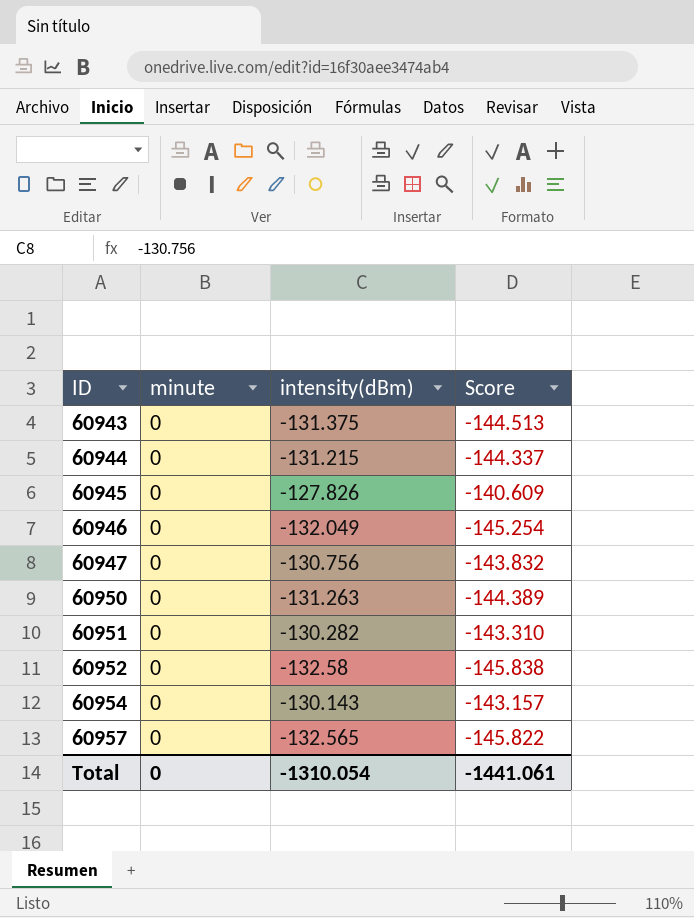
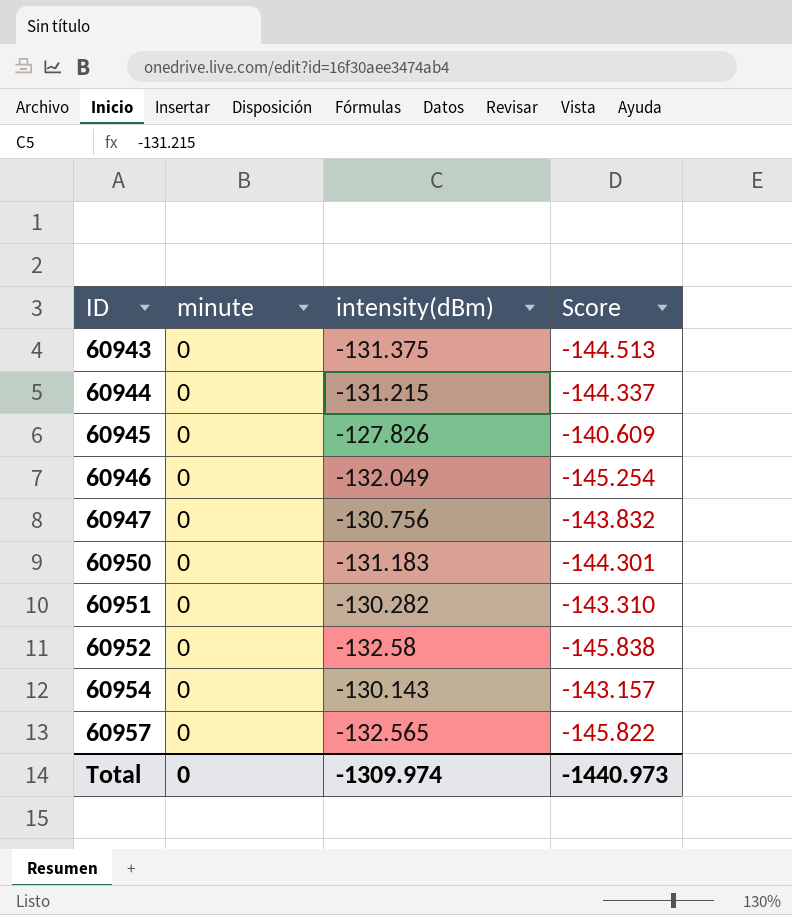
60950 | intensity(dBm): -131.263 -> -131.183
60950 | Score: -144.389 -> -144.301
Total | intensity(dBm): -1310.054 -> -1309.974
Total | Score: -1441.061 -> -1440.973

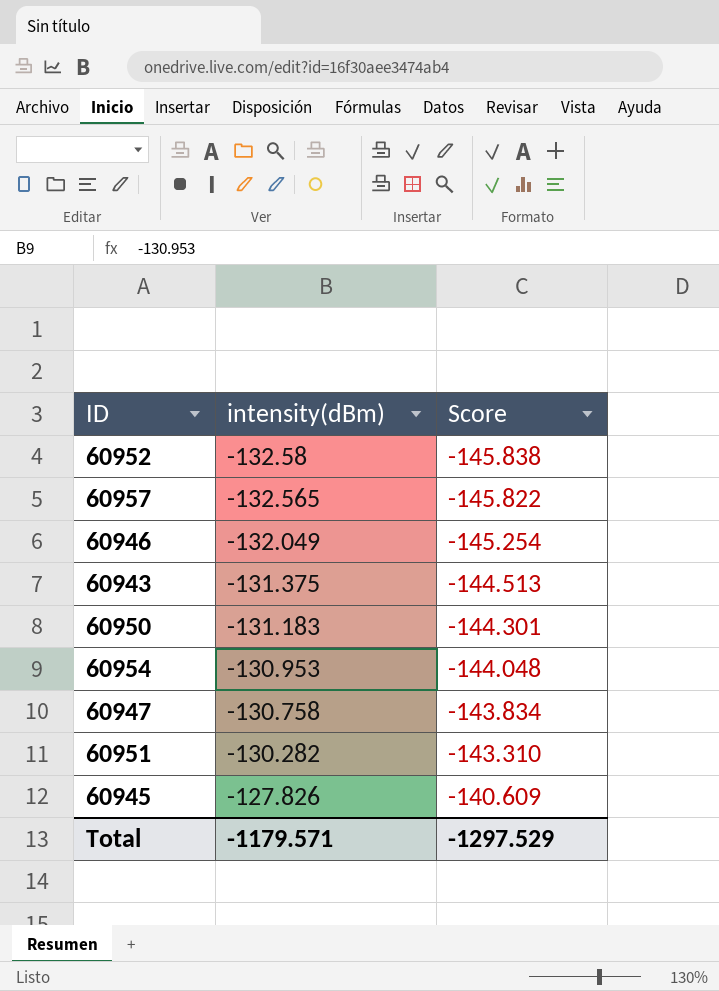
row order: ID ascending -> intensity(dBm) ascending
column minute | position: 2 -> none
row 60944: 0 | -131.215 | -144.337 -> none
60954 | intensity(dBm): -130.143 -> -130.953
60954 | Score: -143.157 -> -144.048
60947 | intensity(dBm): -130.756 -> -130.758
60947 | Score: -143.832 -> -143.834
Total | intensity(dBm): -1309.974 -> -1179.571
Total | Score: -1440.973 -> -1297.529

